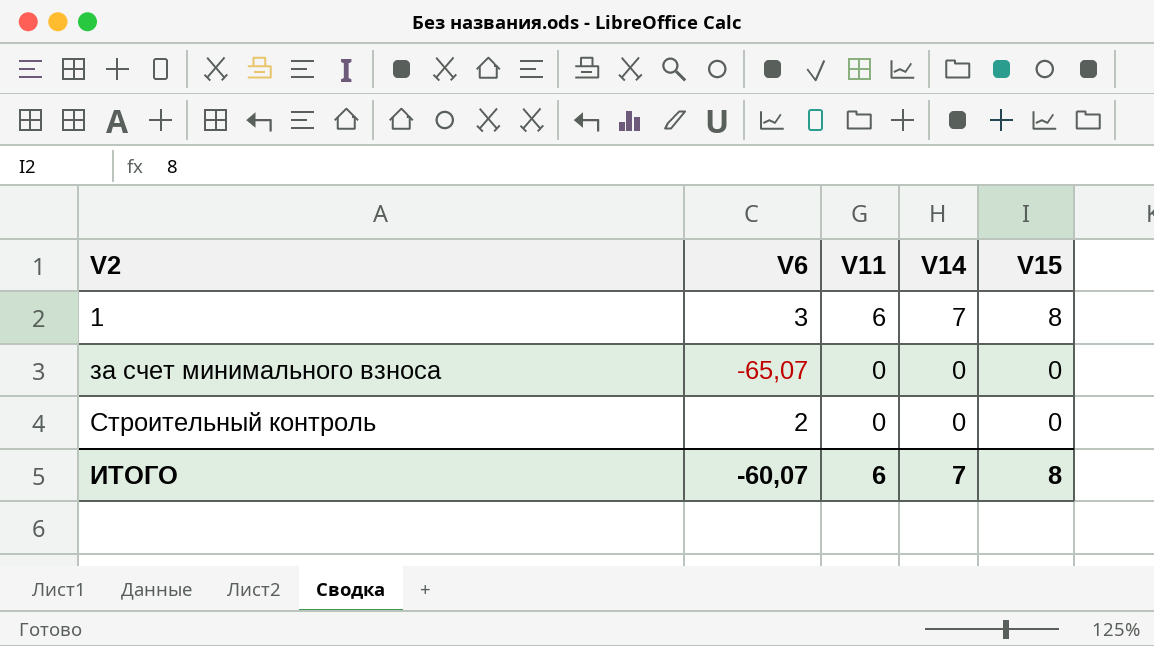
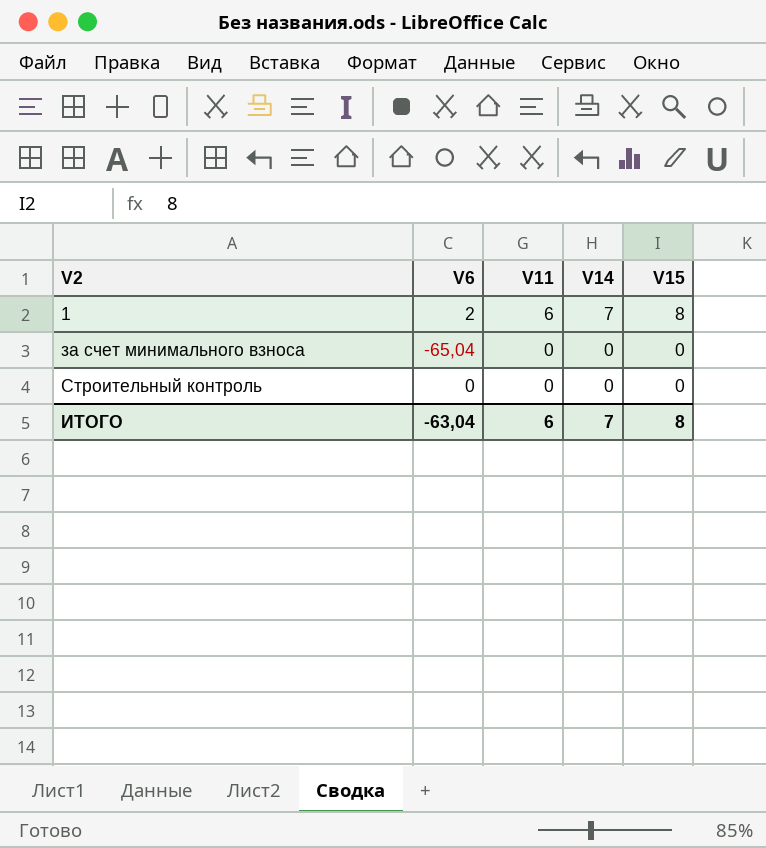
1 | V6: 3 -> 2
за счет минимального взноса | V6: -65,07 -> -65,04
Строительный контроль | V6: 2 -> 0
ИТОГО | V6: -60,07 -> -63,04

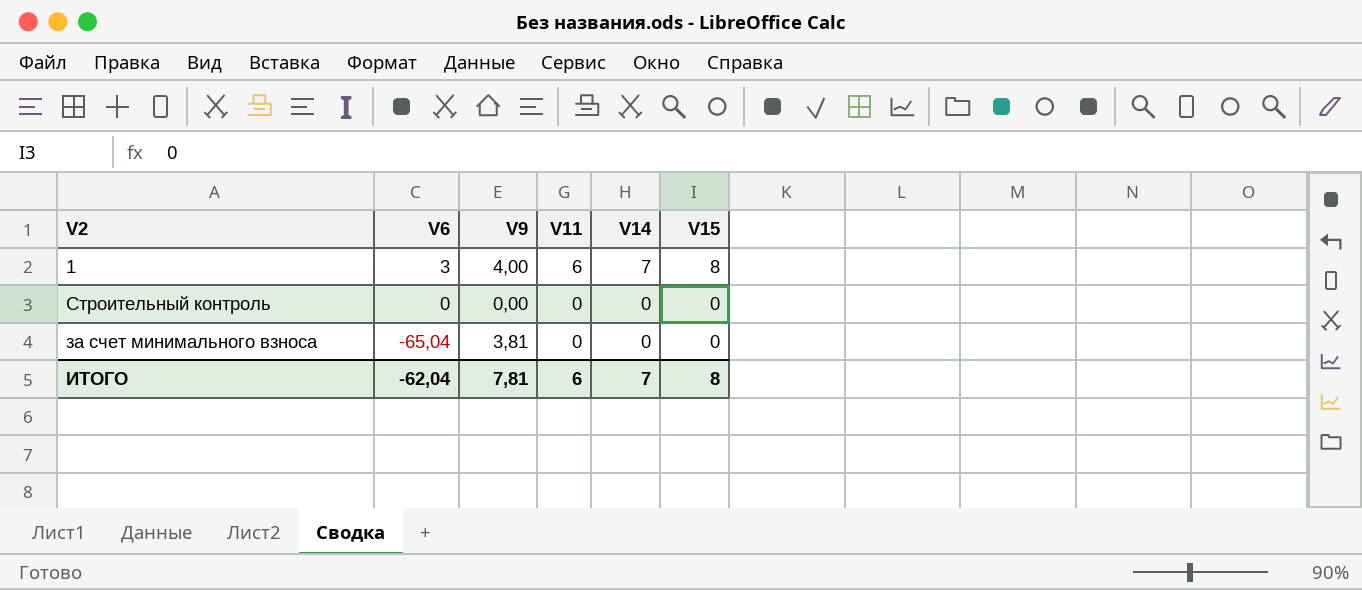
row order: V2 ascending -> V6 descending
column V9 | position: none -> 3
1 | V6: 2 -> 3
ИТОГО | V6: -63,04 -> -62,04

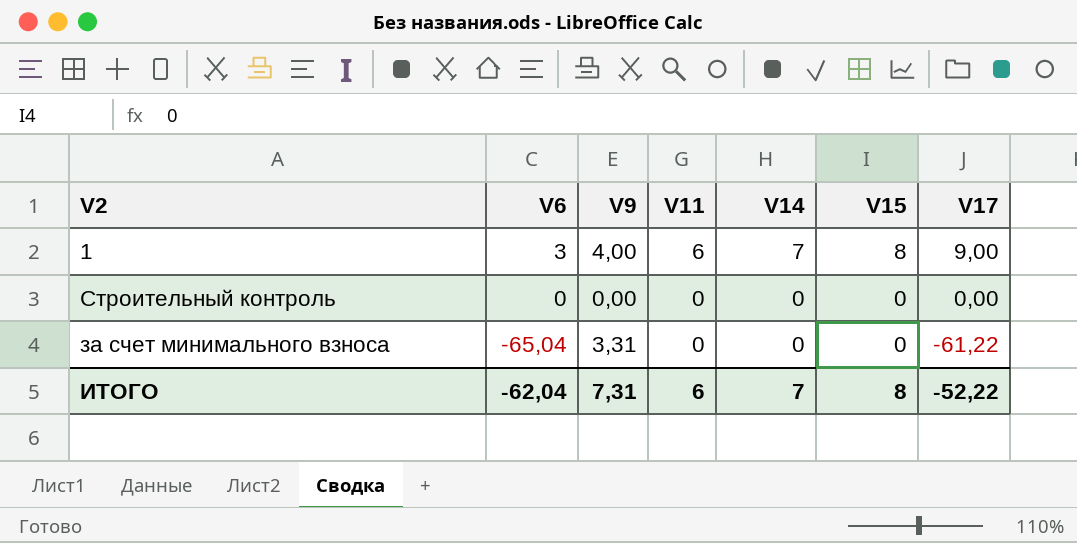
column V17 | position: none -> 7
за счет минимального взноса | V9: 3,81 -> 3,31
ИТОГО | V9: 7,81 -> 7,31

